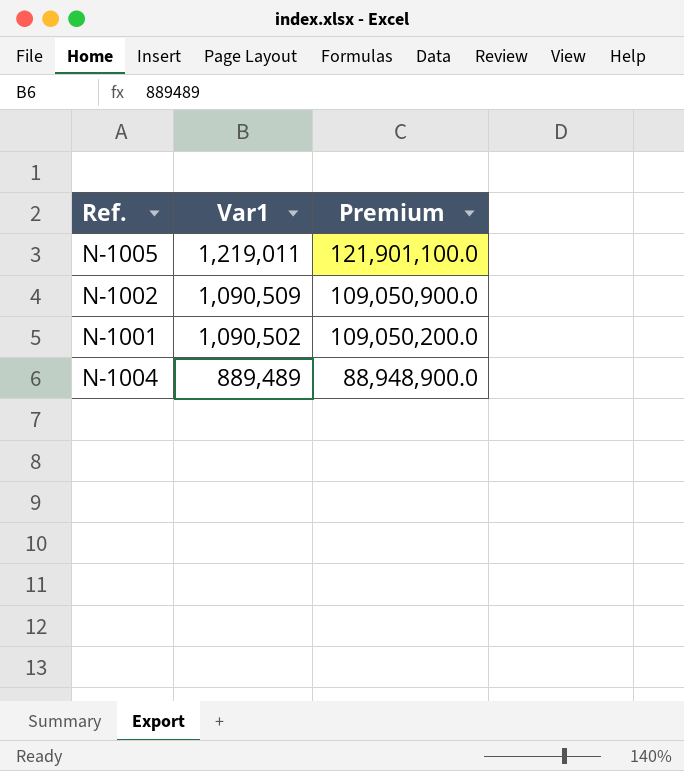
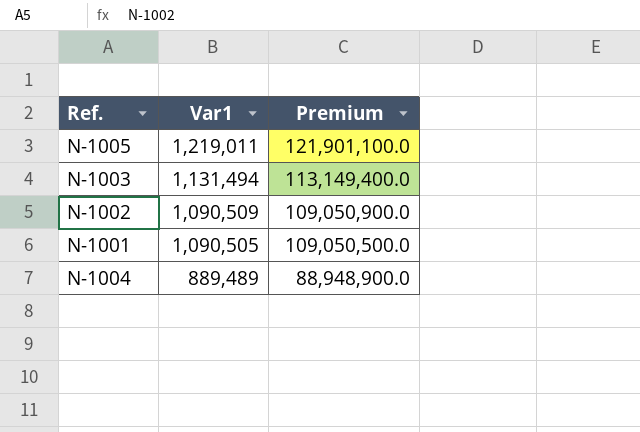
row N-1003: none -> 1,131,494 | 113,149,400.0
N-1001 | Var1: 1,090,502 -> 1,090,505
N-1001 | Premium: 109,050,200.0 -> 109,050,500.0

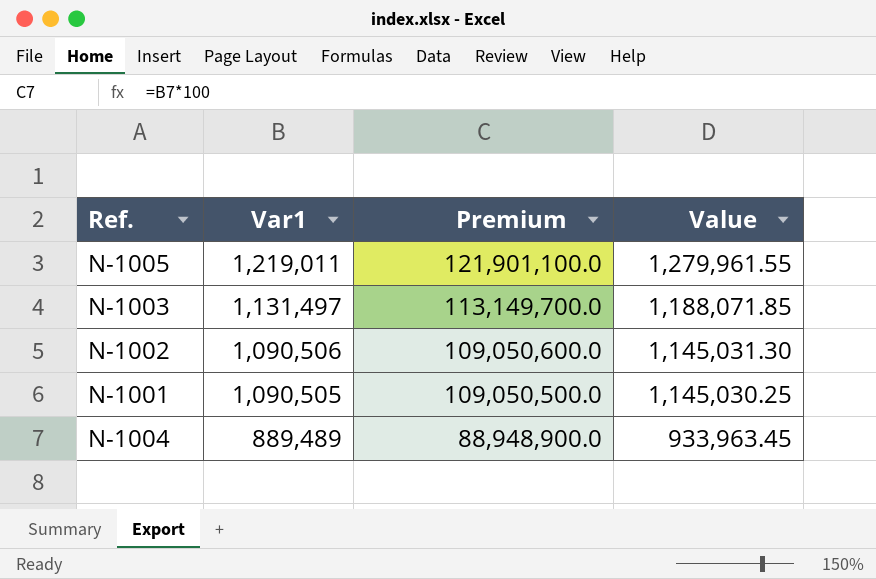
column Value | formula: none -> [Var1] * 1.05
N-1003 | Var1: 1,131,494 -> 1,131,497
N-1003 | Premium: 113,149,400.0 -> 113,149,700.0
N-1002 | Var1: 1,090,509 -> 1,090,506
N-1002 | Premium: 109,050,900.0 -> 109,050,600.0

